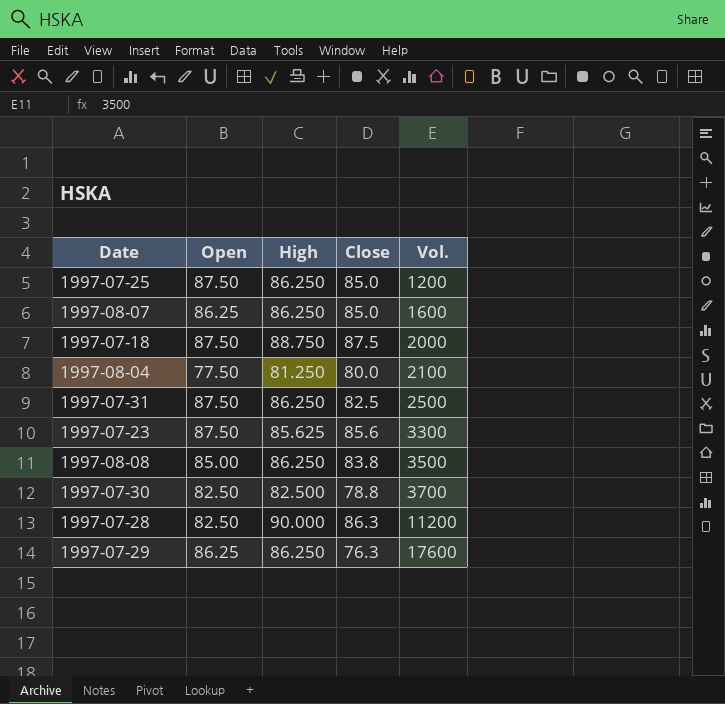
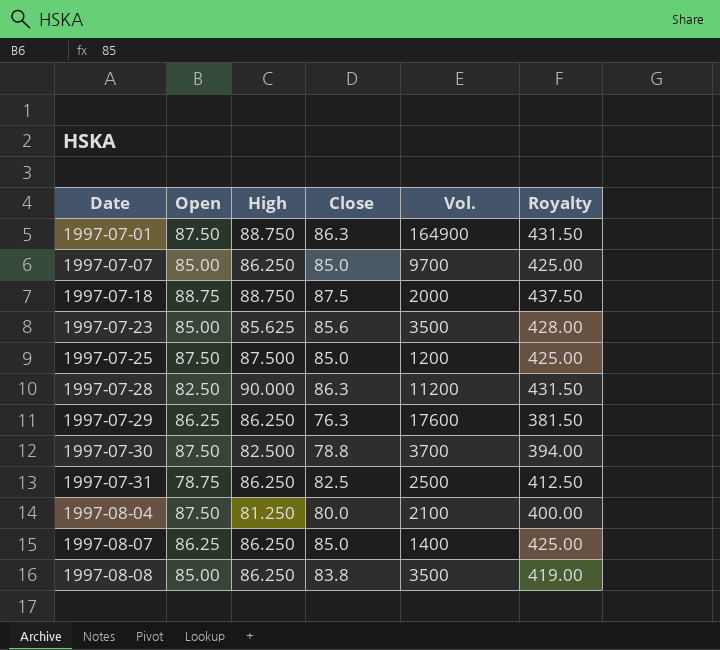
row order: Vol. ascending -> Date ascending
column Royalty | formula: none -> [Close] * 5
row 1997-07-01: none -> 87.50 | 88.750 | 86.3 | 164900 | 431.50
row 1997-07-07: none -> 85.00 | 86.250 | 85.0 | 9700 | 425.00
1997-07-18 | Open: 87.50 -> 88.75
1997-07-23 | Open: 87.50 -> 85.00
1997-07-23 | Vol.: 3300 -> 3500
1997-07-25 | High: 86.250 -> 87.500
1997-07-30 | Open: 82.50 -> 87.50
1997-07-31 | Open: 87.50 -> 78.75
1997-08-04 | Open: 77.50 -> 87.50
1997-08-07 | Vol.: 1600 -> 1400

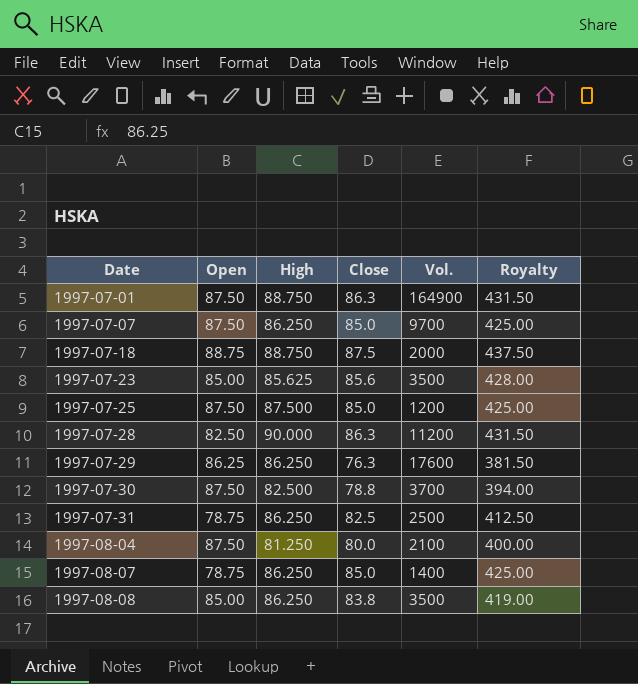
1997-07-07 | Open: 85.00 -> 87.50
1997-08-07 | Open: 86.25 -> 78.75

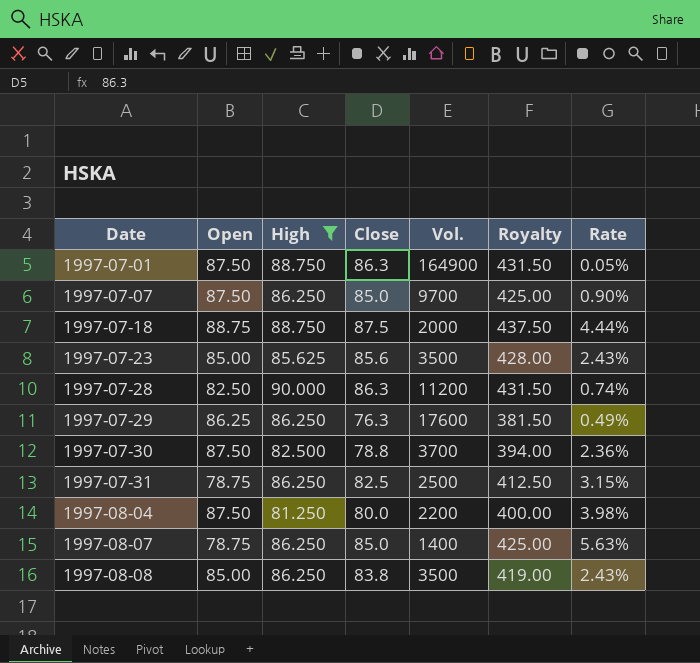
filter: none -> High != 87.500
column Rate | formula: none -> [Open] / [Vol.]
1997-08-04 | Vol.: 2100 -> 2200

